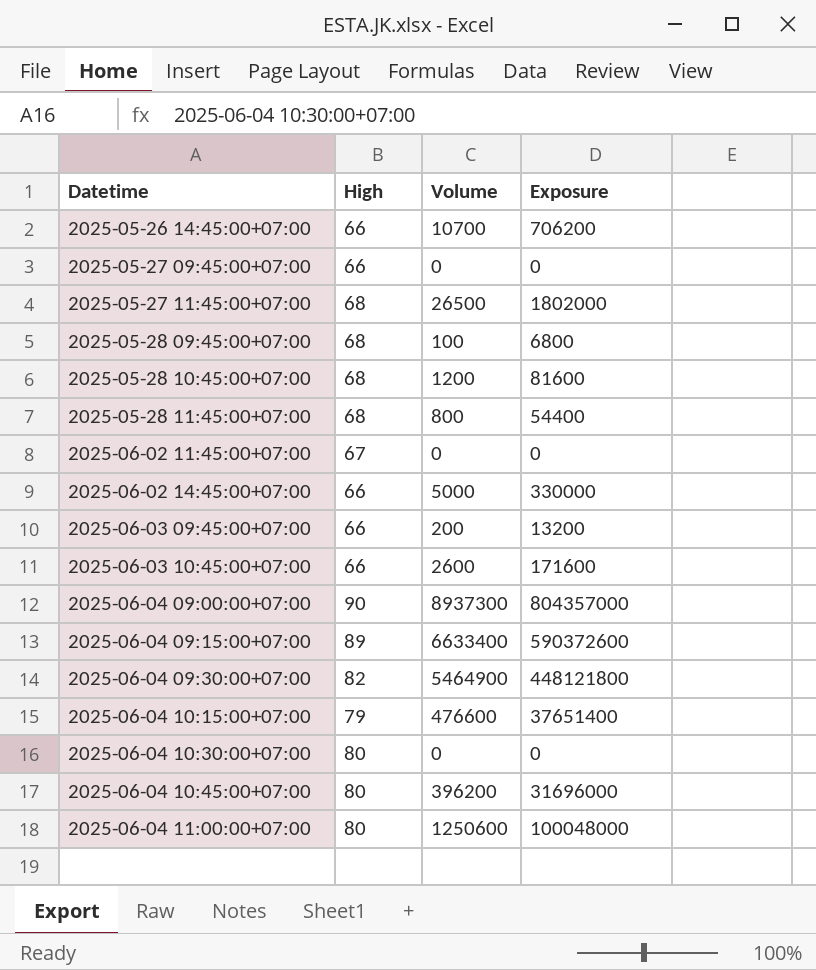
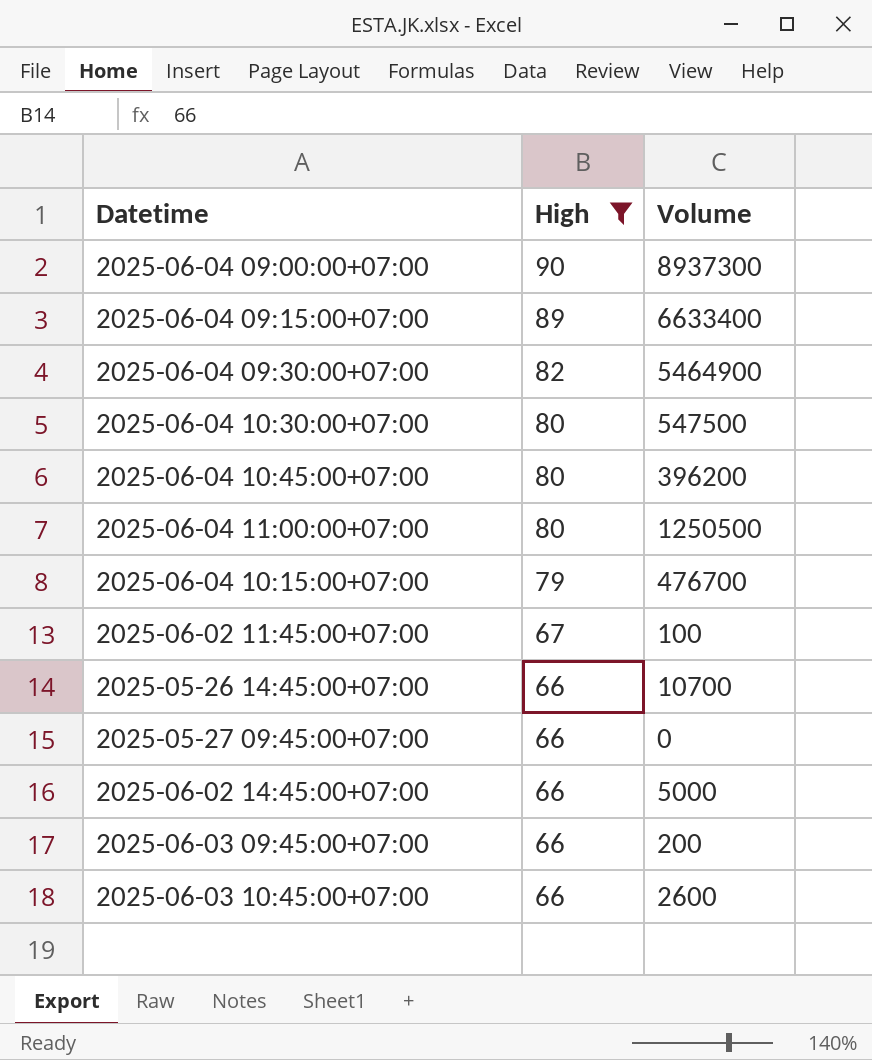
filter: none -> High != 68
row order: Datetime ascending -> High descending
column Exposure | formula: [High] * [Volume] -> none
2025-06-04 10:30:00+07:00 | Volume: 0 -> 547500
2025-06-04 11:00:00+07:00 | Volume: 1250600 -> 1250500
2025-06-04 10:15:00+07:00 | Volume: 476600 -> 476700
2025-06-02 11:45:00+07:00 | Volume: 0 -> 100

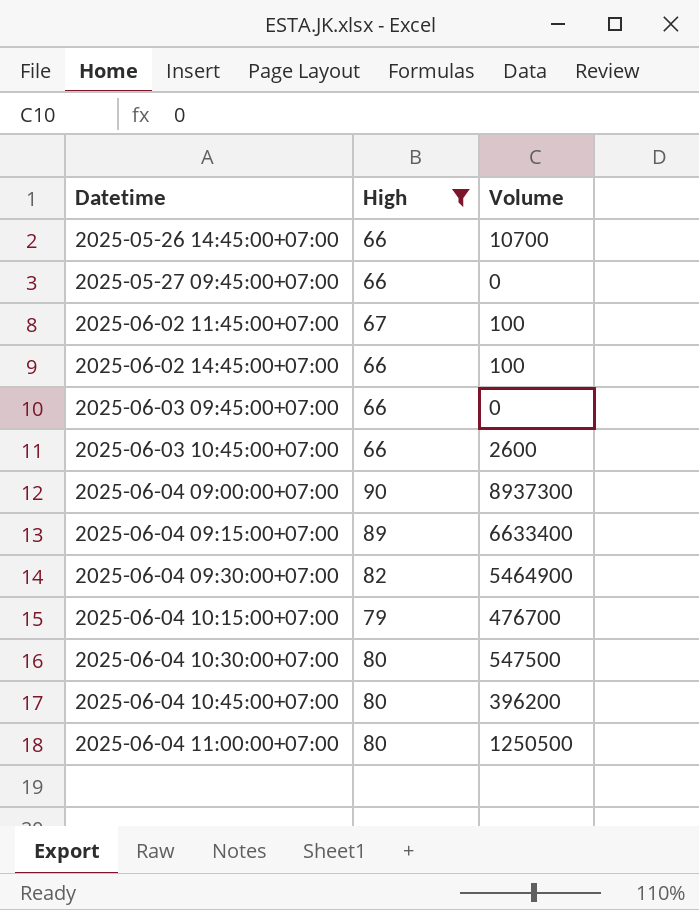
row order: High descending -> Datetime ascending
2025-06-02 14:45:00+07:00 | Volume: 5000 -> 100
2025-06-03 09:45:00+07:00 | Volume: 200 -> 0

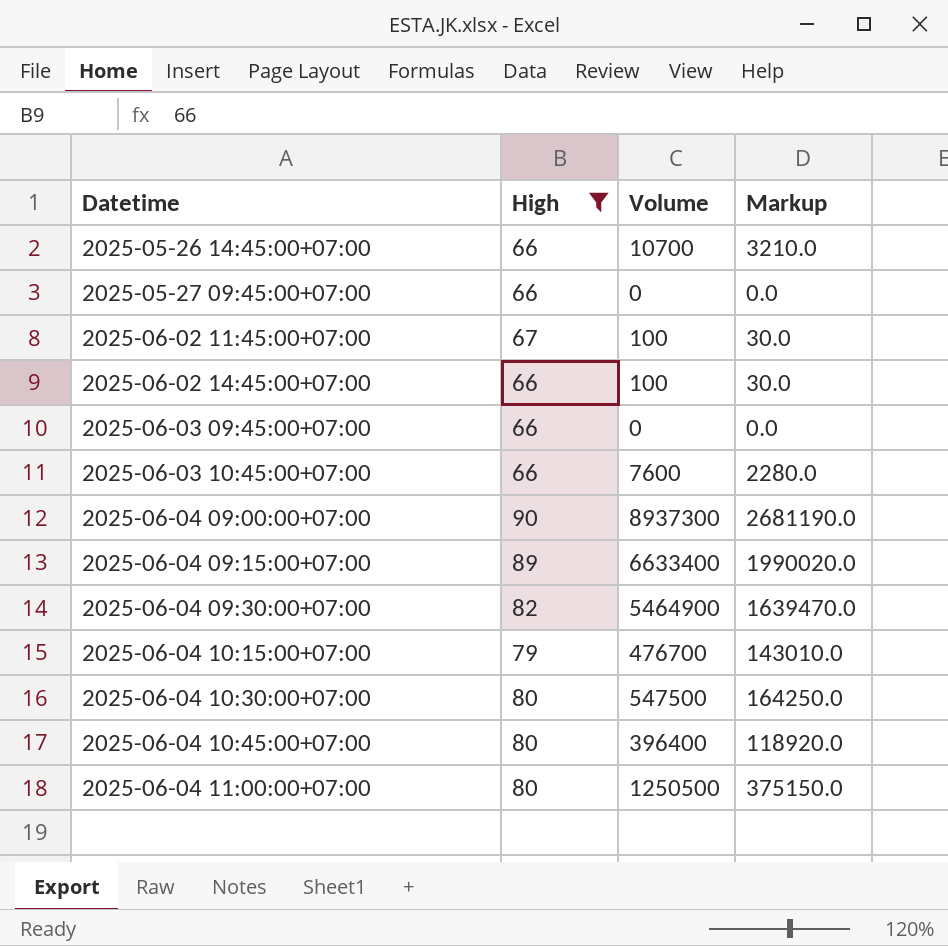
column Markup | formula: none -> [Volume] * 0.3
2025-06-03 10:45:00+07:00 | Volume: 2600 -> 7600
2025-06-04 10:45:00+07:00 | Volume: 396200 -> 396400

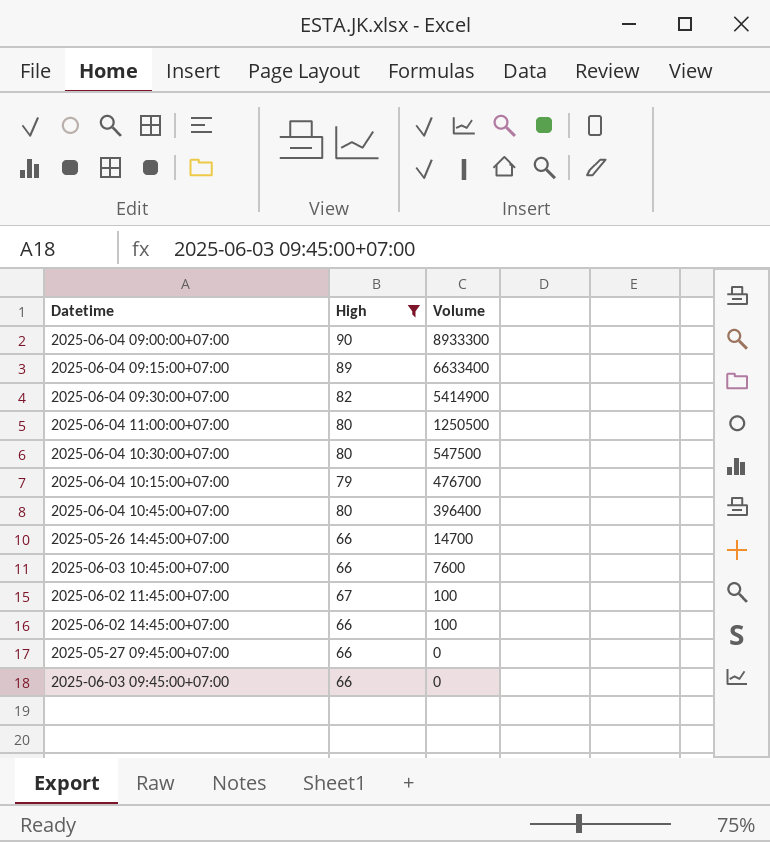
row order: Datetime ascending -> Volume descending
column Markup | formula: [Volume] * 0.3 -> none
2025-06-04 09:00:00+07:00 | Volume: 8937300 -> 8933300
2025-06-04 09:30:00+07:00 | Volume: 5464900 -> 5414900
2025-05-26 14:45:00+07:00 | Volume: 10700 -> 14700

